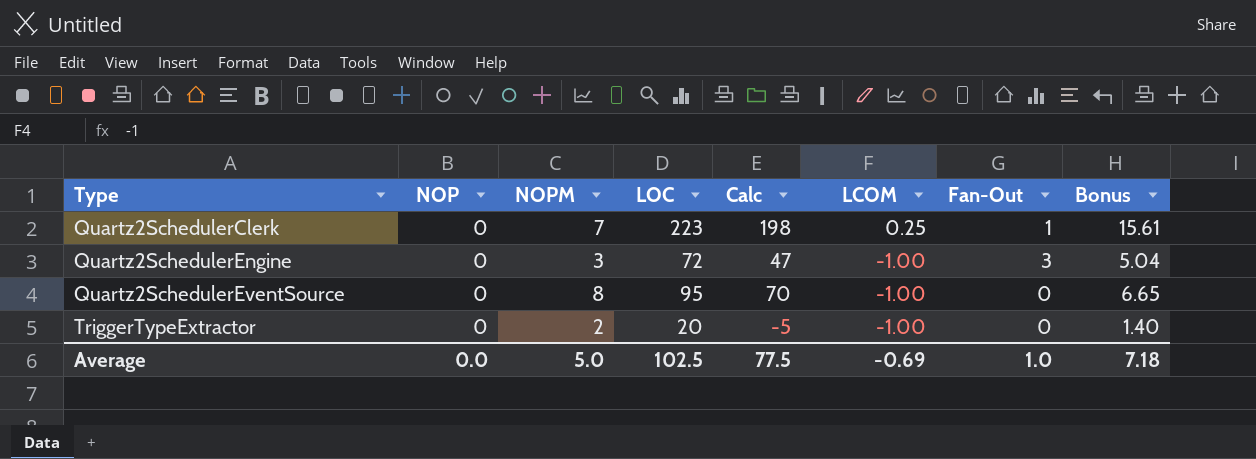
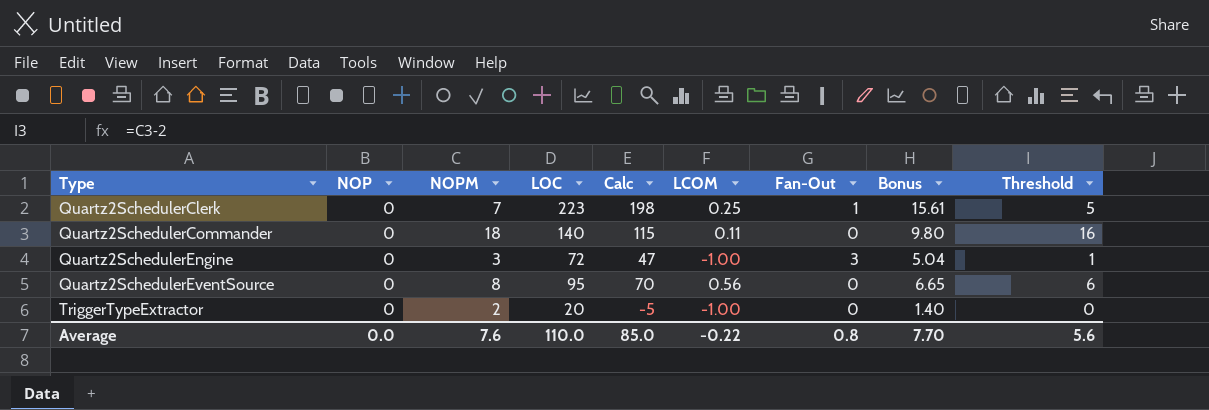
column Threshold | formula: none -> [NOPM] - 2
row Quartz2SchedulerCommander: none -> 0 | 18 | 140 | 115 | 0.11 | 0 | 9.80 | 16
Quartz2SchedulerEventSource | LCOM: -1.00 -> 0.56
Average | NOPM: 5.0 -> 7.6
Average | LOC: 102.5 -> 110.0
Average | Calc: 77.5 -> 85.0
Average | LCOM: -0.69 -> -0.22
Average | Fan-Out: 1.0 -> 0.8
Average | Bonus: 7.18 -> 7.70

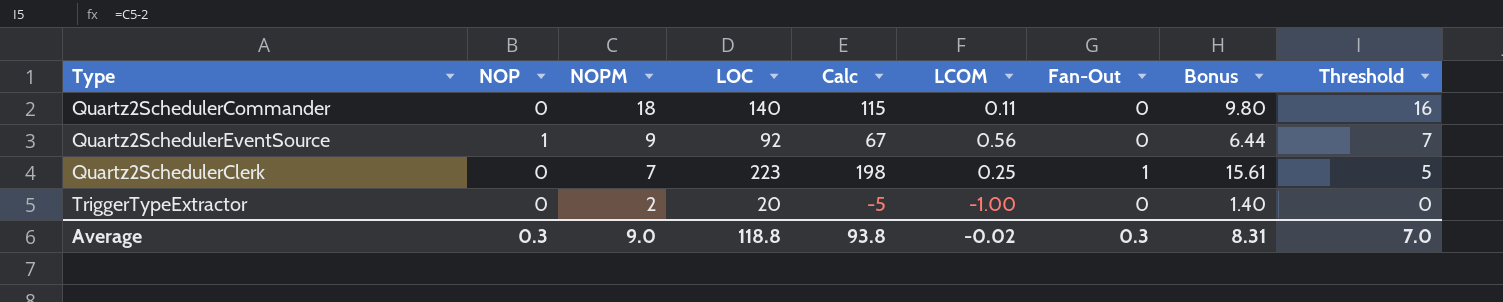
row order: Type ascending -> NOPM descending
row Quartz2SchedulerEngine: 0 | 3 | 72 | 47 | -1.00 | 3 | 5.04 | 1 -> none
Quartz2SchedulerEventSource | NOP: 0 -> 1
Quartz2SchedulerEventSource | NOPM: 8 -> 9
Quartz2SchedulerEventSource | LOC: 95 -> 92
Quartz2SchedulerEventSource | Calc: 70 -> 67
Quartz2SchedulerEventSource | Bonus: 6.65 -> 6.44
Quartz2SchedulerEventSource | Threshold: 6 -> 7
Average | NOP: 0.0 -> 0.3
Average | NOPM: 7.6 -> 9.0
Average | LOC: 110.0 -> 118.8
Average | Calc: 85.0 -> 93.8
Average | LCOM: -0.22 -> -0.02
Average | Fan-Out: 0.8 -> 0.3
Average | Bonus: 7.70 -> 8.31
Average | Threshold: 5.6 -> 7.0

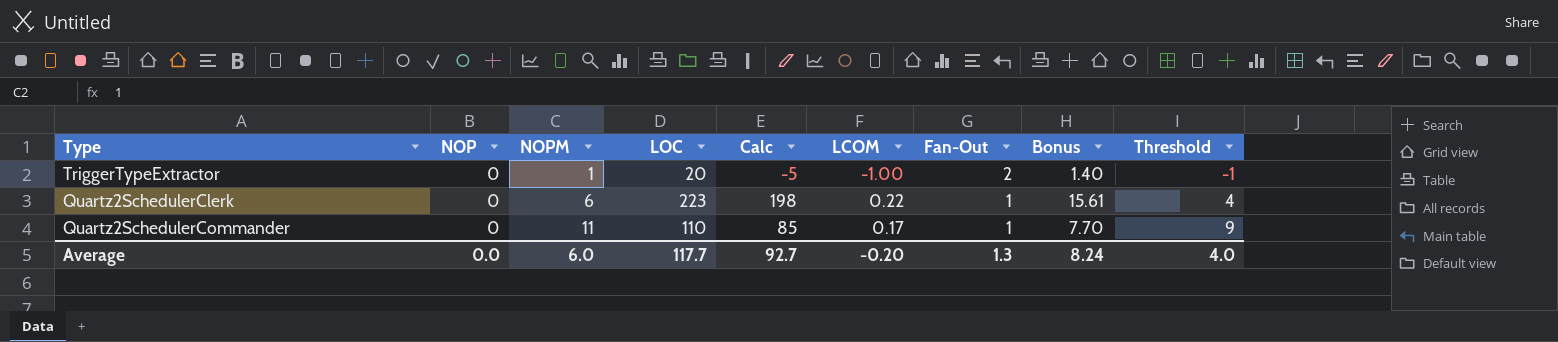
row order: NOPM descending -> NOPM ascending
row Quartz2SchedulerEventSource: 1 | 9 | 92 | 67 | 0.56 | 0 | 6.44 | 7 -> none
TriggerTypeExtractor | NOPM: 2 -> 1
TriggerTypeExtractor | Fan-Out: 0 -> 2
TriggerTypeExtractor | Threshold: 0 -> -1
Quartz2SchedulerClerk | NOPM: 7 -> 6
Quartz2SchedulerClerk | LCOM: 0.25 -> 0.22
Quartz2SchedulerClerk | Threshold: 5 -> 4
Quartz2SchedulerCommander | NOPM: 18 -> 11
Quartz2SchedulerCommander | LOC: 140 -> 110
Quartz2SchedulerCommander | Calc: 115 -> 85
Quartz2SchedulerCommander | LCOM: 0.11 -> 0.17
Quartz2SchedulerCommander | Fan-Out: 0 -> 1
Quartz2SchedulerCommander | Bonus: 9.80 -> 7.70
Quartz2SchedulerCommander | Threshold: 16 -> 9
Average | NOP: 0.3 -> 0.0
Average | NOPM: 9.0 -> 6.0
Average | LOC: 118.8 -> 117.7
Average | Calc: 93.8 -> 92.7
Average | LCOM: -0.02 -> -0.20
Average | Fan-Out: 0.3 -> 1.3
Average | Bonus: 8.31 -> 8.24
Average | Threshold: 7.0 -> 4.0

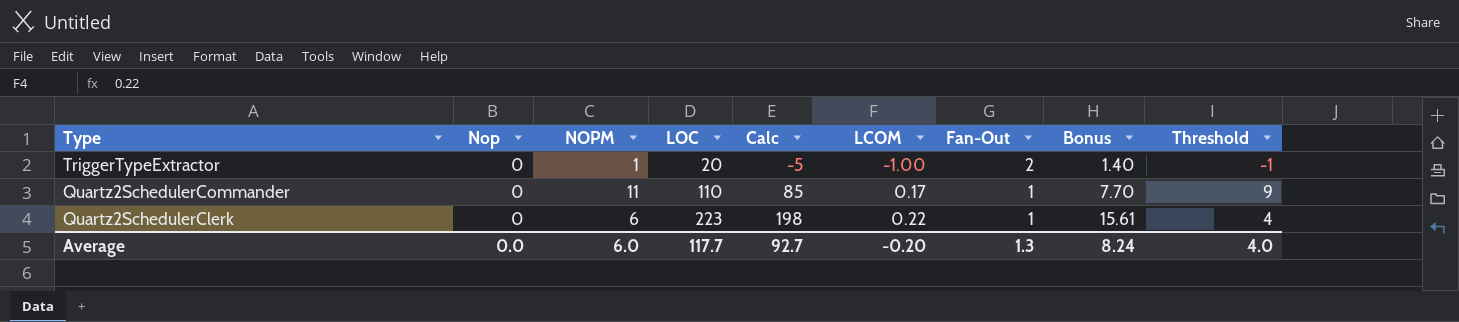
row order: NOPM ascending -> Type descending
column name: NOP -> Nop

